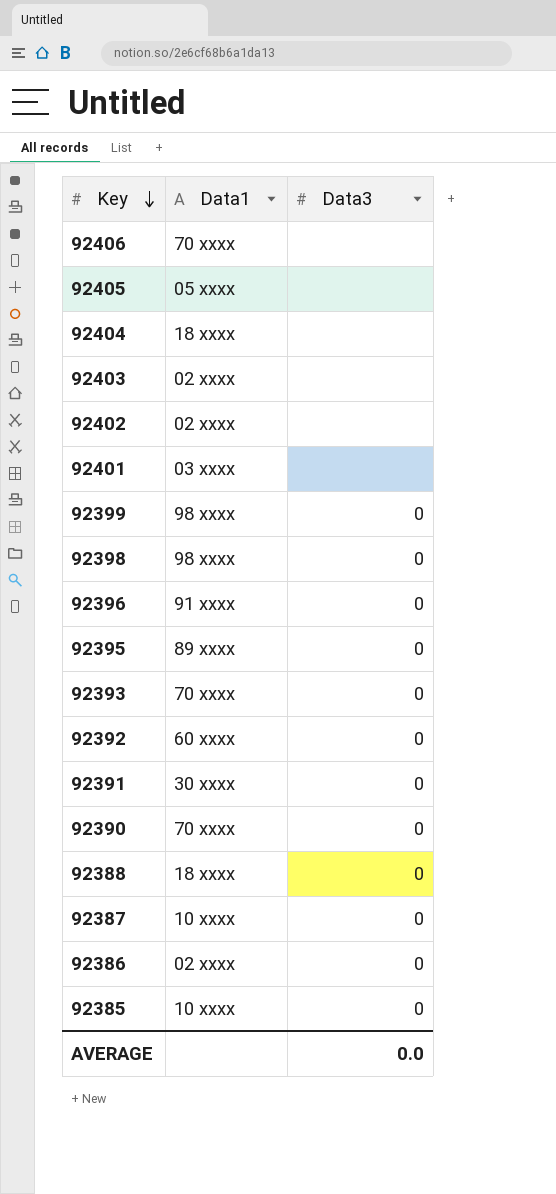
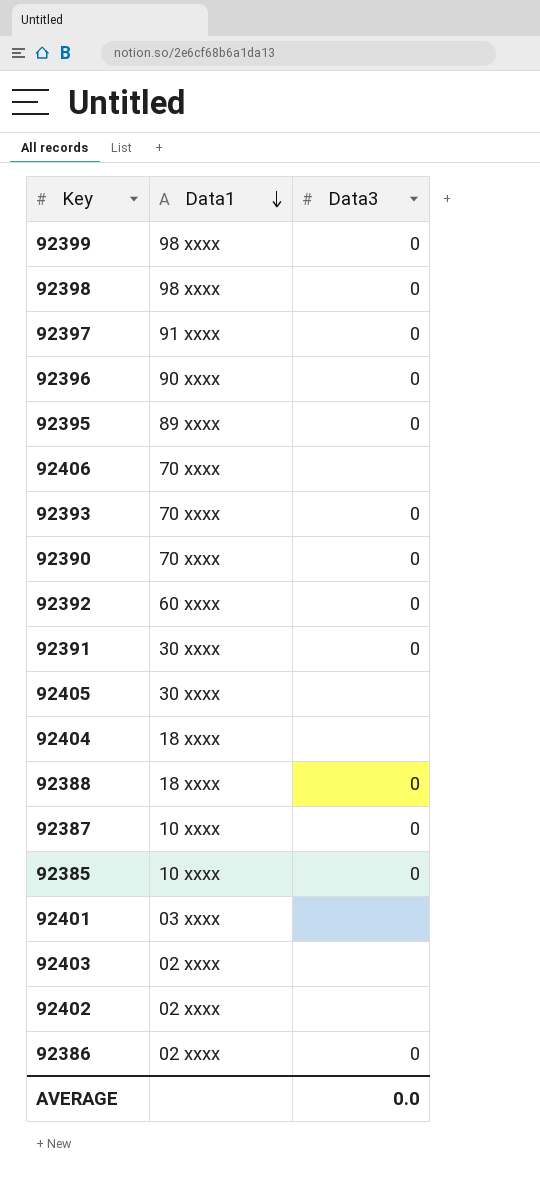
row order: Key descending -> Data1 descending
row 92397: none -> 91 xxxx | 0
92396 | Data1: 91 xxxx -> 90 xxxx
92405 | Data1: 05 xxxx -> 30 xxxx

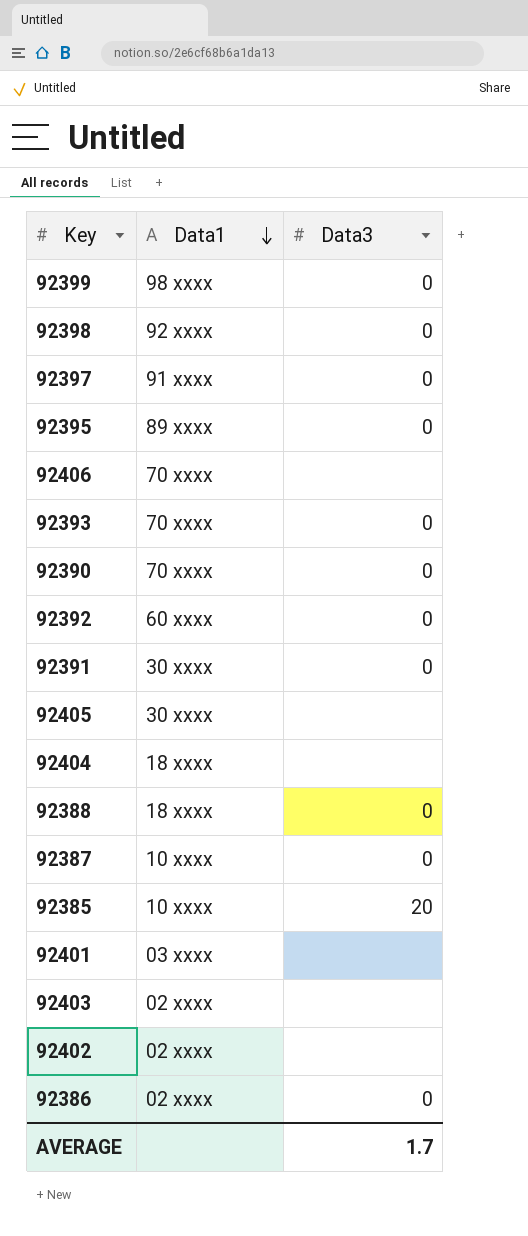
row 92396: 90 xxxx | 0 -> none
92398 | Data1: 98 xxxx -> 92 xxxx
92385 | Data3: 0 -> 20
AVERAGE | Data3: 0.0 -> 1.7

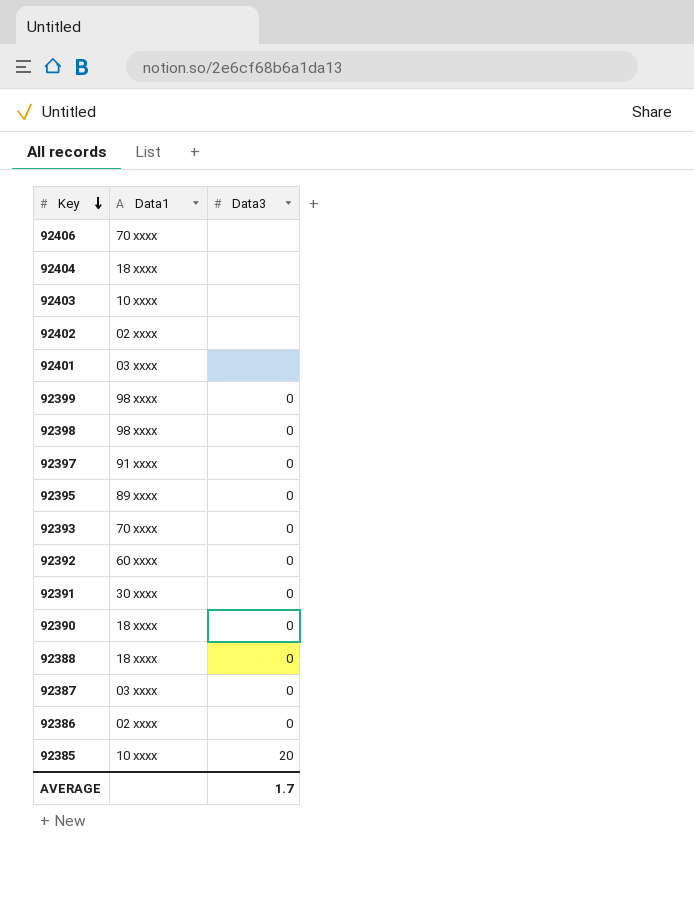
row order: Data1 descending -> Key descending
row 92405: 30 xxxx | none -> none
92403 | Data1: 02 xxxx -> 10 xxxx
92398 | Data1: 92 xxxx -> 98 xxxx
92390 | Data1: 70 xxxx -> 18 xxxx
92387 | Data1: 10 xxxx -> 03 xxxx

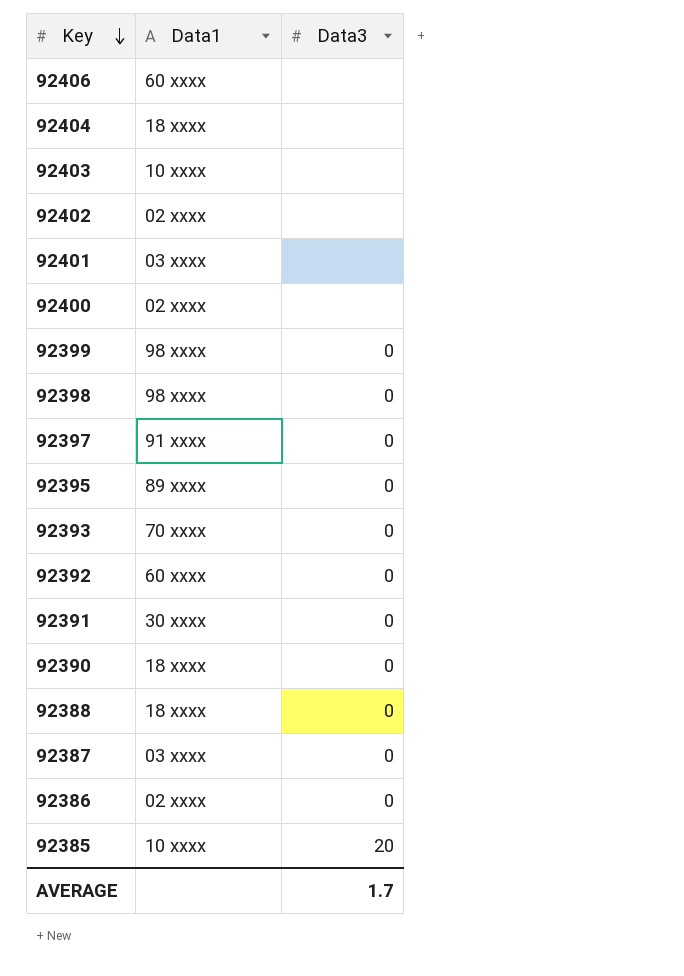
92406 | Data1: 70 xxxx -> 60 xxxx
row 92400: none -> 02 xxxx | none

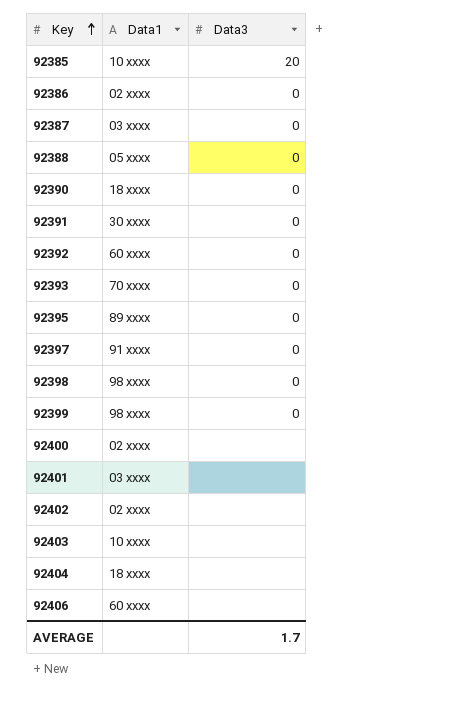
row order: Key descending -> Key ascending
92388 | Data1: 18 xxxx -> 05 xxxx

